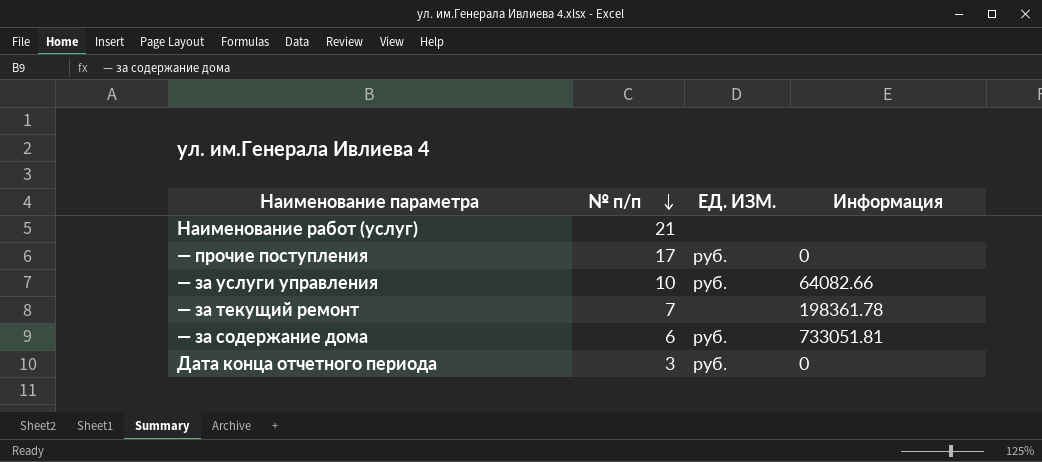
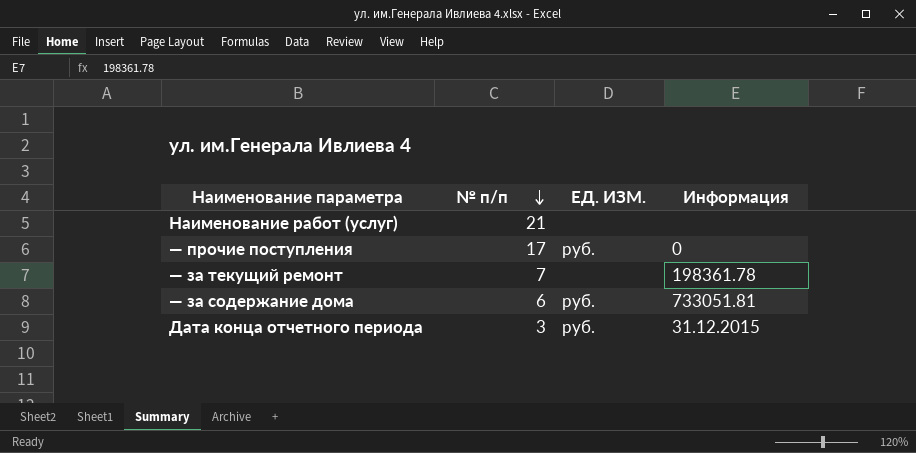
row — за услуги управления: 10 | руб. | 64082.66 -> none
Дата конца отчетного периода | Информация: 0 -> 31.12.2015

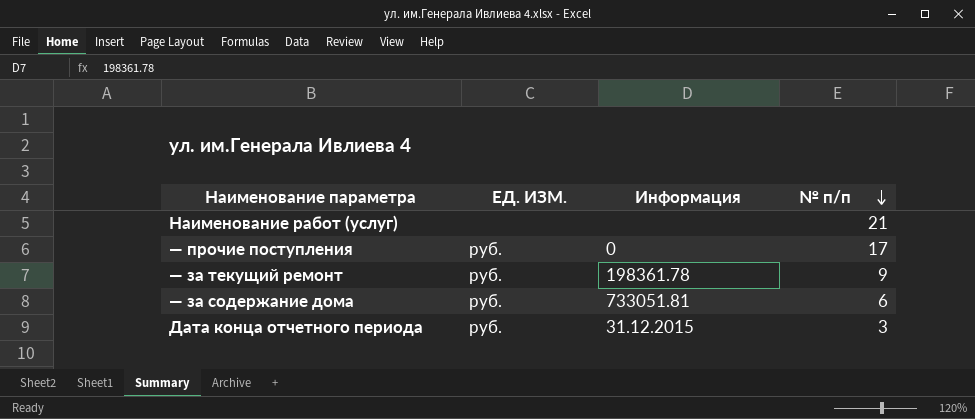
column № п/п | position: 2 -> 4
— за текущий ремонт | ЕД. ИЗМ.: none -> руб.
— за текущий ремонт | № п/п: 7 -> 9

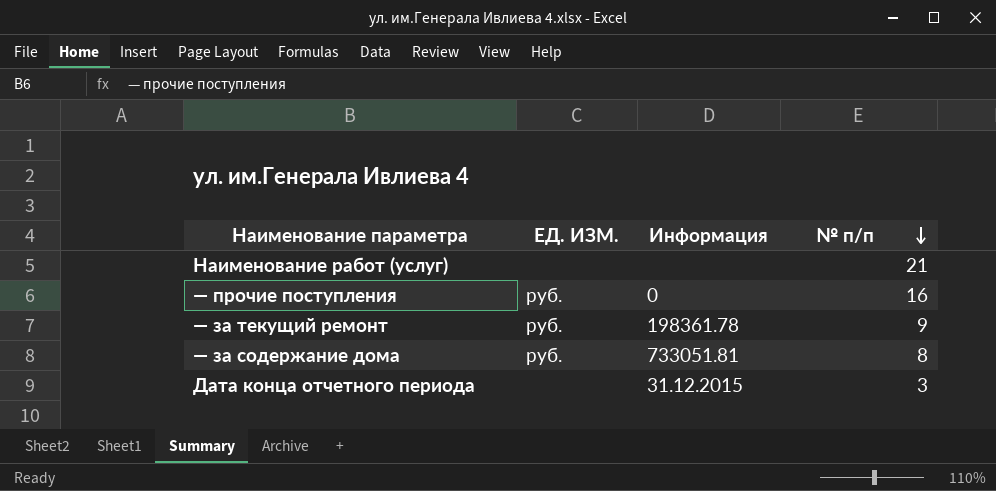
— прочие поступления | № п/п: 17 -> 16
— за содержание дома | № п/п: 6 -> 8
Дата конца отчетного периода | ЕД. ИЗМ.: руб. -> none

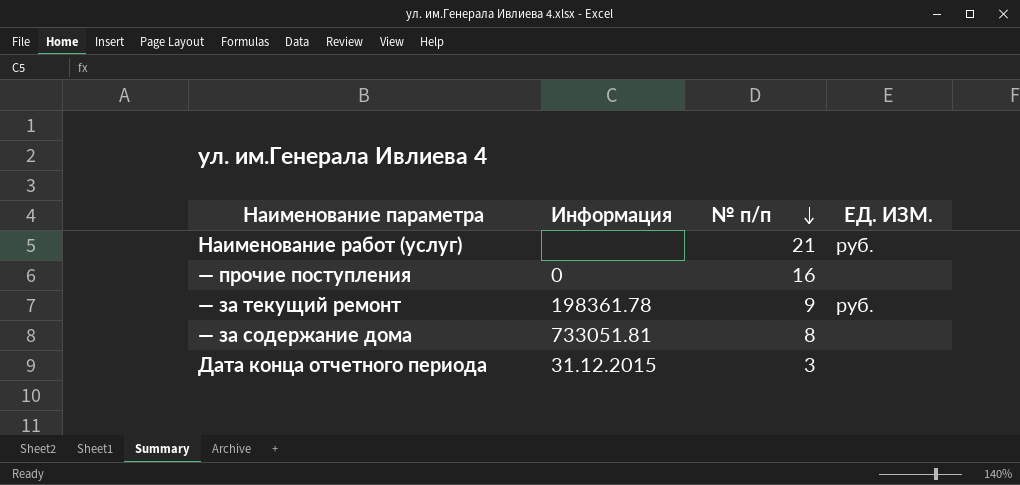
column ЕД. ИЗМ. | position: 2 -> 4
Наименование работ (услуг) | ЕД. ИЗМ.: none -> руб.
— прочие поступления | ЕД. ИЗМ.: руб. -> none
— за содержание дома | ЕД. ИЗМ.: руб. -> none

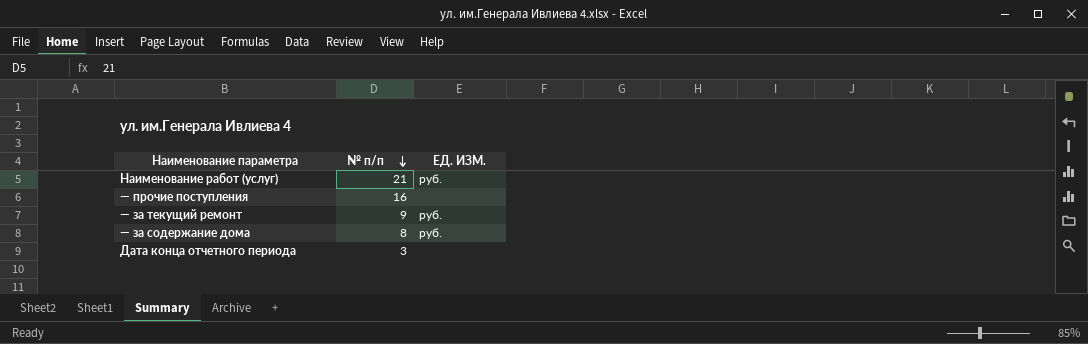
column Информация | position: 2 -> none
— за содержание дома | ЕД. ИЗМ.: none -> руб.

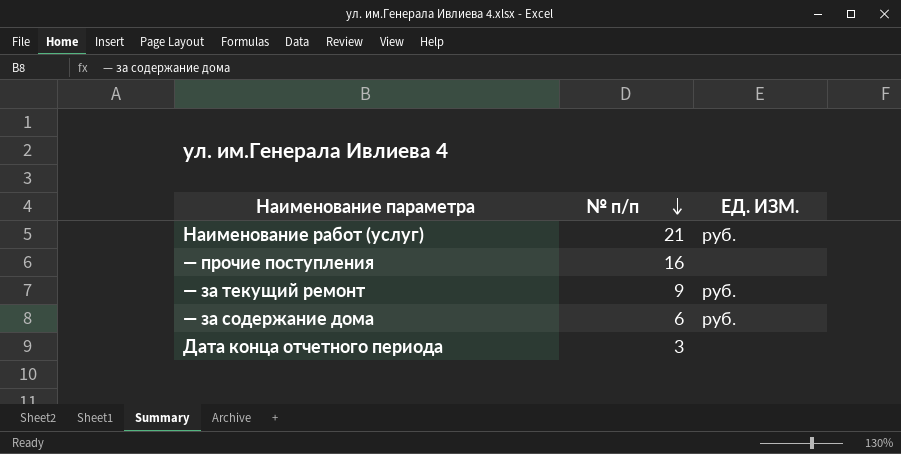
— за содержание дома | № п/п: 8 -> 6

